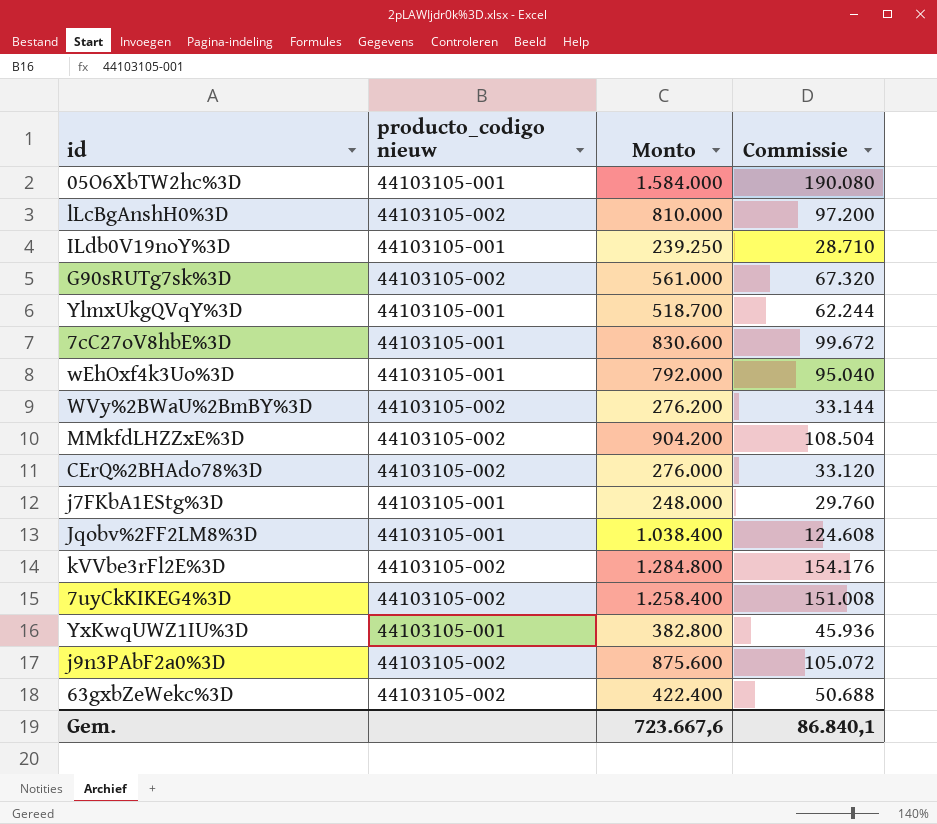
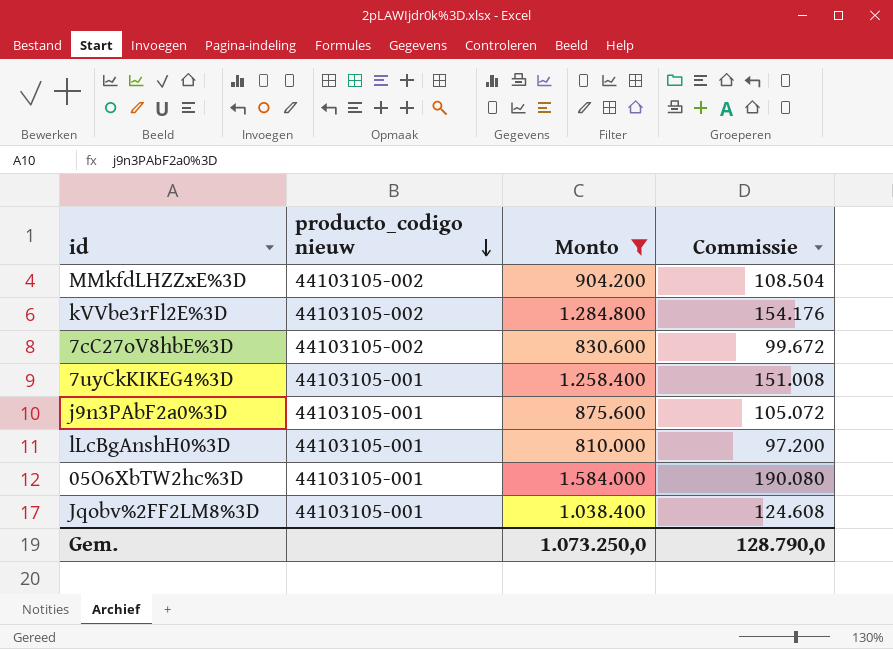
filter: none -> Monto >= 810.000
row order: none -> producto_codigo nieuw descending
7cC27oV8hbE%3D | producto_codigo nieuw: 44103105-001 -> 44103105-002
7uyCkKIKEG4%3D | producto_codigo nieuw: 44103105-002 -> 44103105-001
j9n3PAbF2a0%3D | producto_codigo nieuw: 44103105-002 -> 44103105-001
lLcBgAnshH0%3D | producto_codigo nieuw: 44103105-002 -> 44103105-001
Gem. | Monto: 723.667,6 -> 1.073.250,0
Gem. | Commissie: 86.840,1 -> 128.790,0

